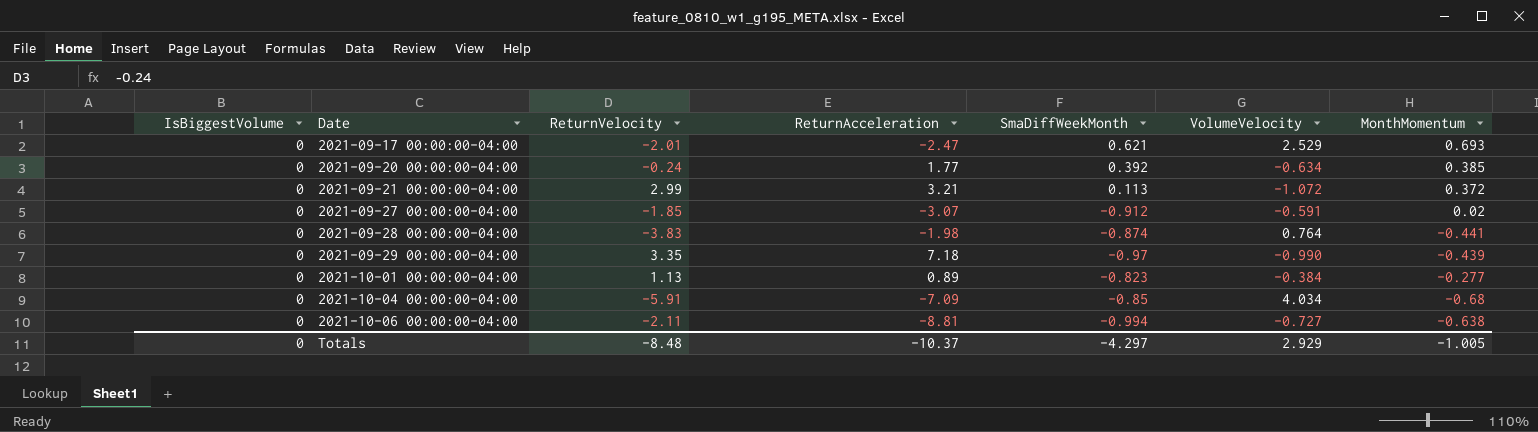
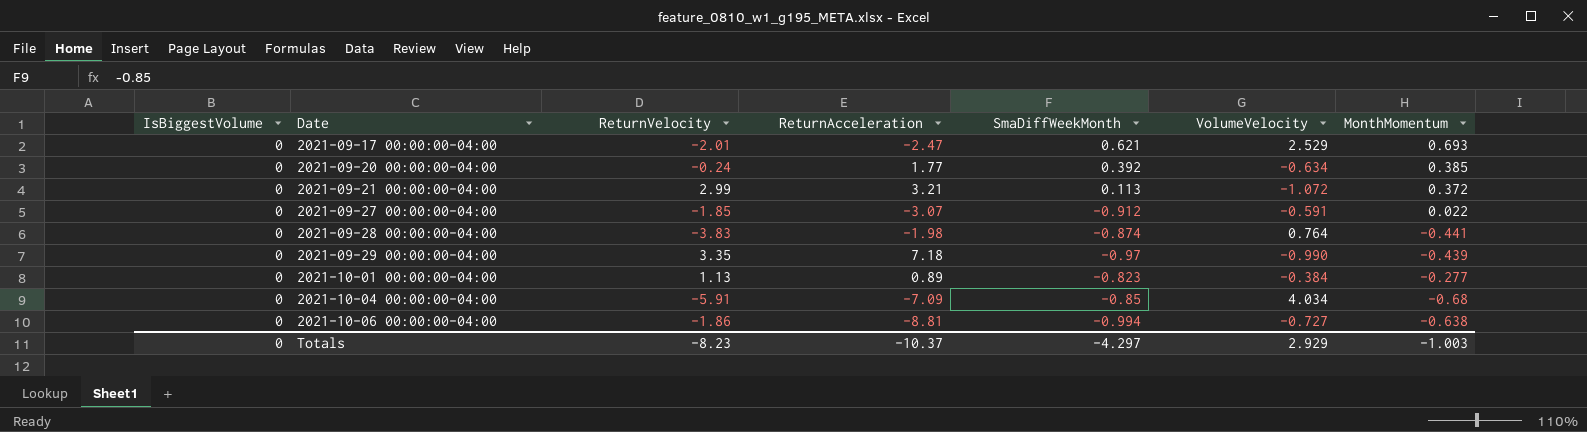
2021-09-27 00:00:00-04:00 | MonthMomentum: 0.02 -> 0.022
2021-10-06 00:00:00-04:00 | ReturnVelocity: -2.11 -> -1.86
Totals | ReturnVelocity: -8.48 -> -8.23
Totals | MonthMomentum: -1.005 -> -1.003

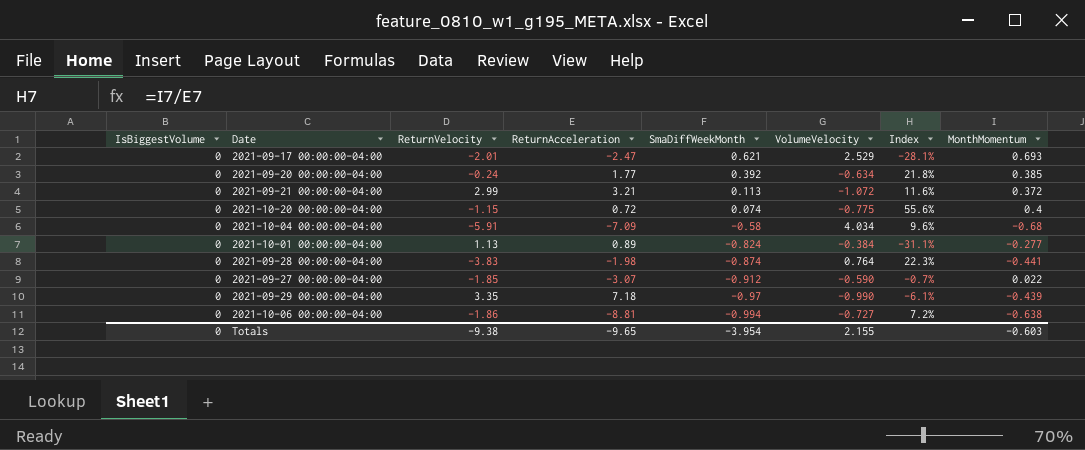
row order: Date ascending -> SmaDiffWeekMonth descending
column Index | formula: none -> [MonthMomentum] / [ReturnAcceleration]
row 2021-10-20 00:00:00-04:00: none -> 0 | -1.15 | 0.72 | 0.074 | -0.775 | 55.6% | 0.4
2021-10-04 00:00:00-04:00 | SmaDiffWeekMonth: -0.85 -> -0.58
2021-10-01 00:00:00-04:00 | SmaDiffWeekMonth: -0.823 -> -0.824
2021-09-27 00:00:00-04:00 | VolumeVelocity: -0.591 -> -0.590
Totals | ReturnVelocity: -8.23 -> -9.38
Totals | ReturnAcceleration: -10.37 -> -9.65
Totals | SmaDiffWeekMonth: -4.297 -> -3.954
Totals | VolumeVelocity: 2.929 -> 2.155
Totals | MonthMomentum: -1.003 -> -0.603

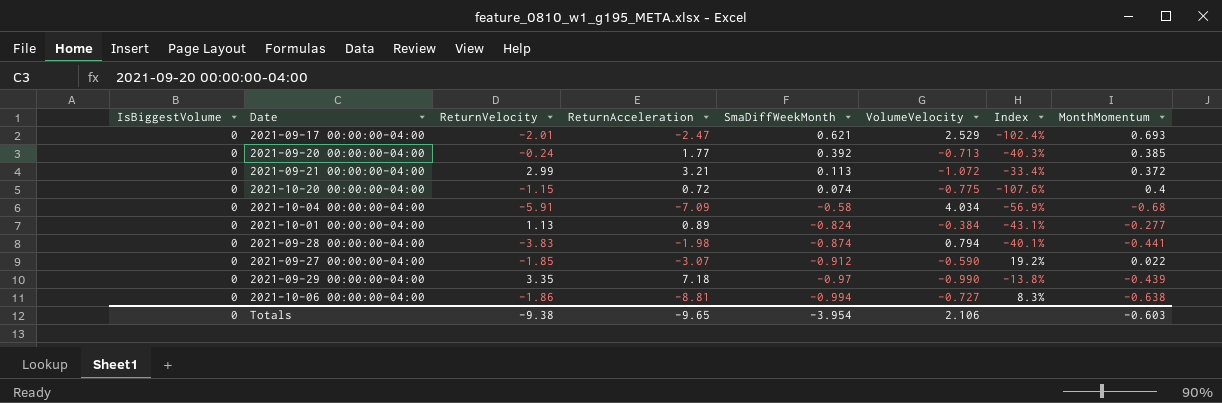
column Index | formula: [MonthMomentum] / [ReturnAcceleration] -> [VolumeVelocity] / [ReturnAcceleration]
2021-09-20 00:00:00-04:00 | VolumeVelocity: -0.634 -> -0.713
2021-09-28 00:00:00-04:00 | VolumeVelocity: 0.764 -> 0.794
Totals | VolumeVelocity: 2.155 -> 2.106

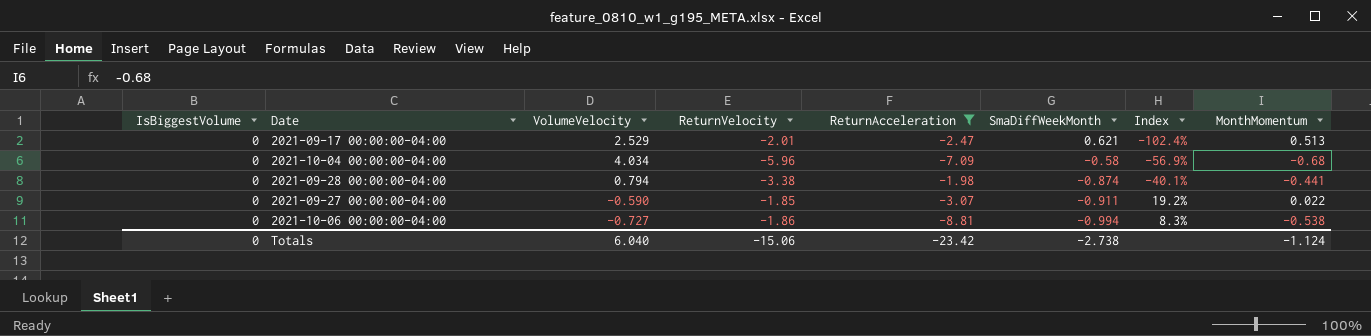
filter: none -> ReturnAcceleration <= -1.98
column VolumeVelocity | position: 6 -> 3
2021-09-17 00:00:00-04:00 | MonthMomentum: 0.693 -> 0.513
2021-10-04 00:00:00-04:00 | ReturnVelocity: -5.91 -> -5.96
2021-09-28 00:00:00-04:00 | ReturnVelocity: -3.83 -> -3.38
2021-09-27 00:00:00-04:00 | SmaDiffWeekMonth: -0.912 -> -0.911
2021-10-06 00:00:00-04:00 | MonthMomentum: -0.638 -> -0.538
Totals | VolumeVelocity: 2.106 -> 6.040
Totals | ReturnVelocity: -9.38 -> -15.06
Totals | ReturnAcceleration: -9.65 -> -23.42
Totals | SmaDiffWeekMonth: -3.954 -> -2.738
Totals | MonthMomentum: -0.603 -> -1.124

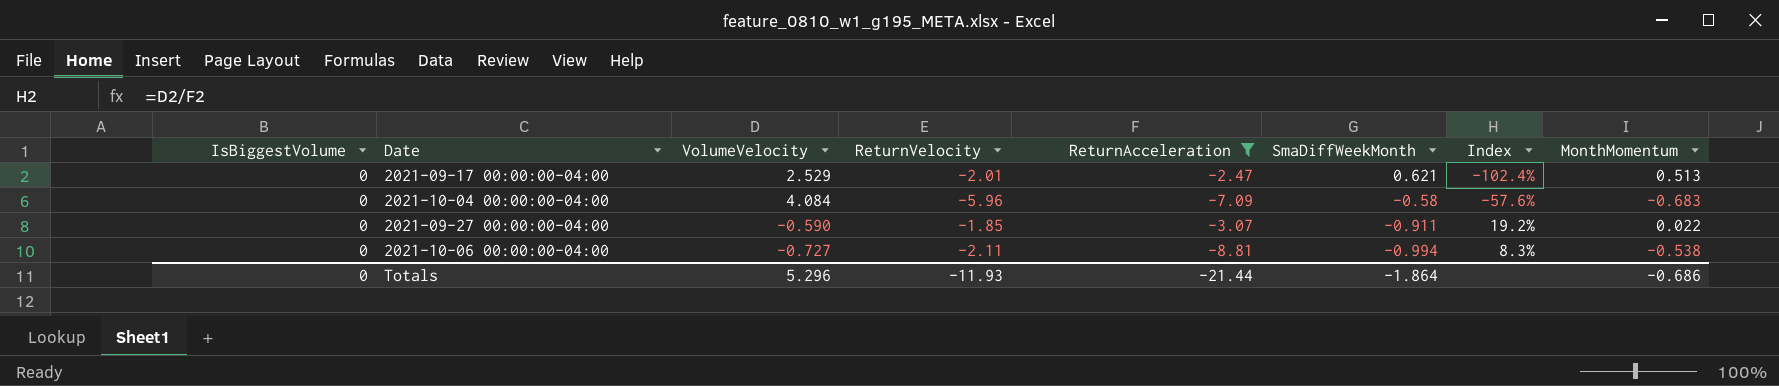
row 2021-09-28 00:00:00-04:00: 0 | 0.794 | -3.38 | -1.98 | -0.874 | -40.1% | -0.441 -> none
2021-10-04 00:00:00-04:00 | VolumeVelocity: 4.034 -> 4.084
2021-10-04 00:00:00-04:00 | Index: -56.9% -> -57.6%
2021-10-04 00:00:00-04:00 | MonthMomentum: -0.68 -> -0.683
2021-10-06 00:00:00-04:00 | ReturnVelocity: -1.86 -> -2.11
Totals | VolumeVelocity: 6.040 -> 5.296
Totals | ReturnVelocity: -15.06 -> -11.93
Totals | ReturnAcceleration: -23.42 -> -21.44
Totals | SmaDiffWeekMonth: -2.738 -> -1.864
Totals | MonthMomentum: -1.124 -> -0.686

